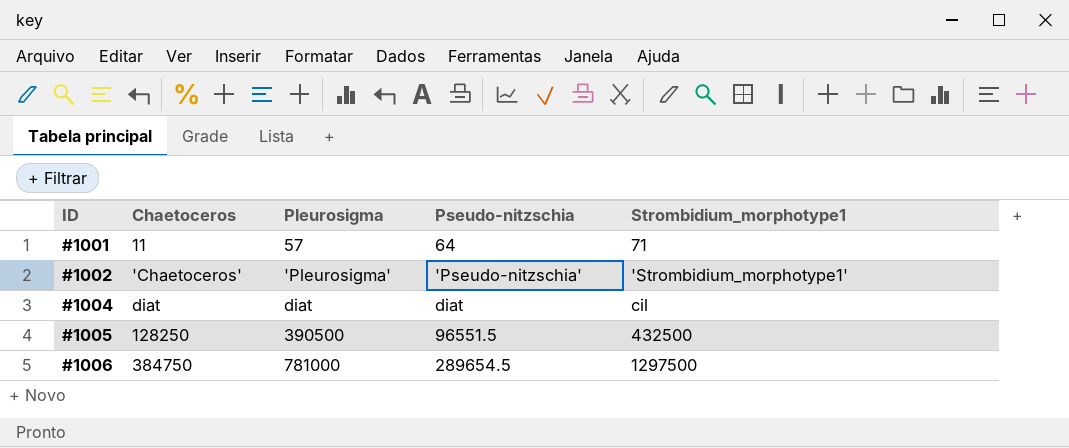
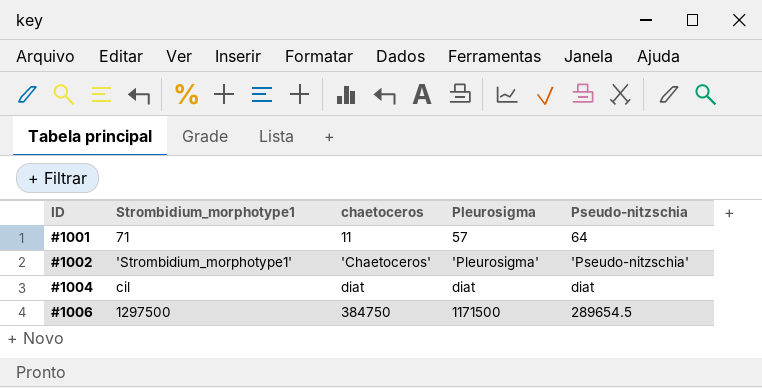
column Strombidium_morphotype1 | position: 5 -> 2
column name: Chaetoceros -> chaetoceros
row #1005: 128250 | 390500 | 96551.5 | 432500 -> none
#1006 | Pleurosigma: 781000 -> 1171500

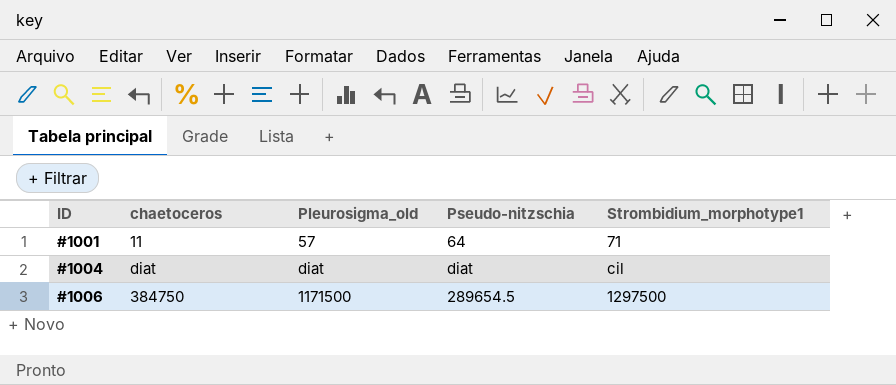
column name: Pleurosigma -> Pleurosigma_old
column Strombidium_morphotype1 | position: 2 -> 5
row #1002: 'Strombidium_morphotype1' | 'Chaetoceros' | 'Pleurosigma' | 'Pseudo-nitzschia' -> none

